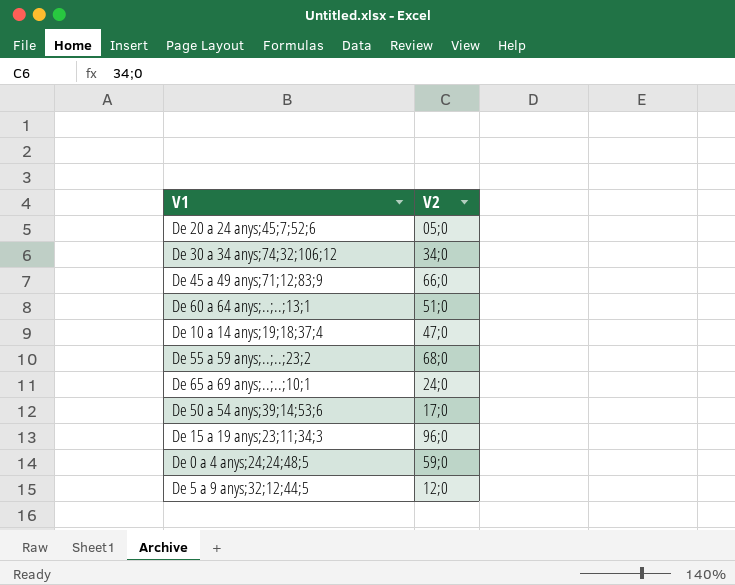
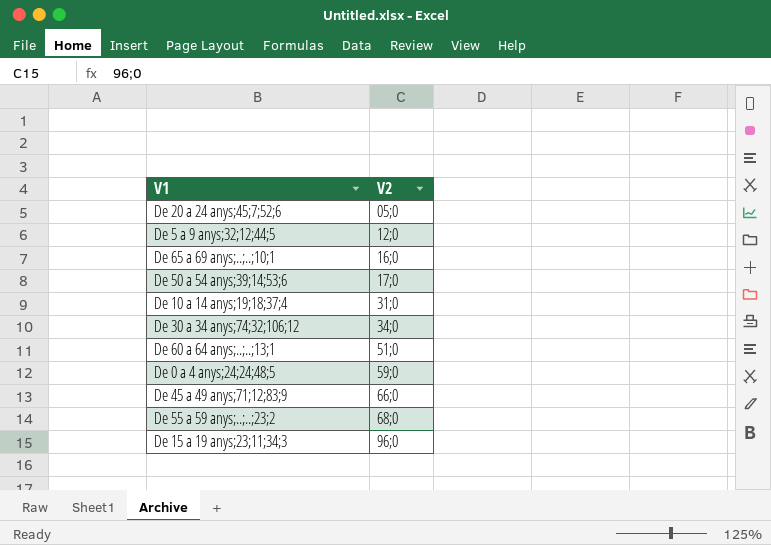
row order: none -> V2 ascending
De 65 a 69 anys;..;..;10;1 | V2: 24;0 -> 16;0
De 10 a 14 anys;19;18;37;4 | V2: 47;0 -> 31;0

